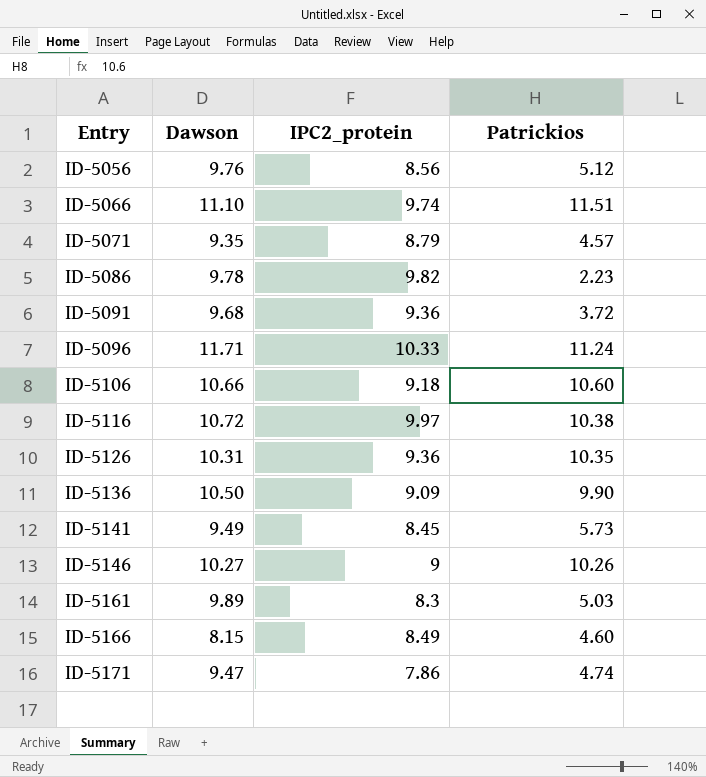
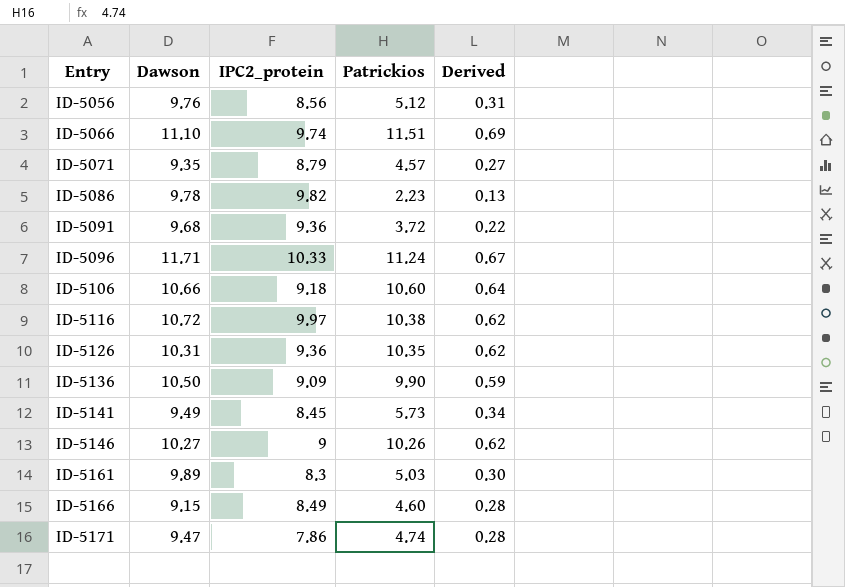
column Derived | formula: none -> [Patrickios] * 0.06
ID-5166 | Dawson: 8.15 -> 9.15

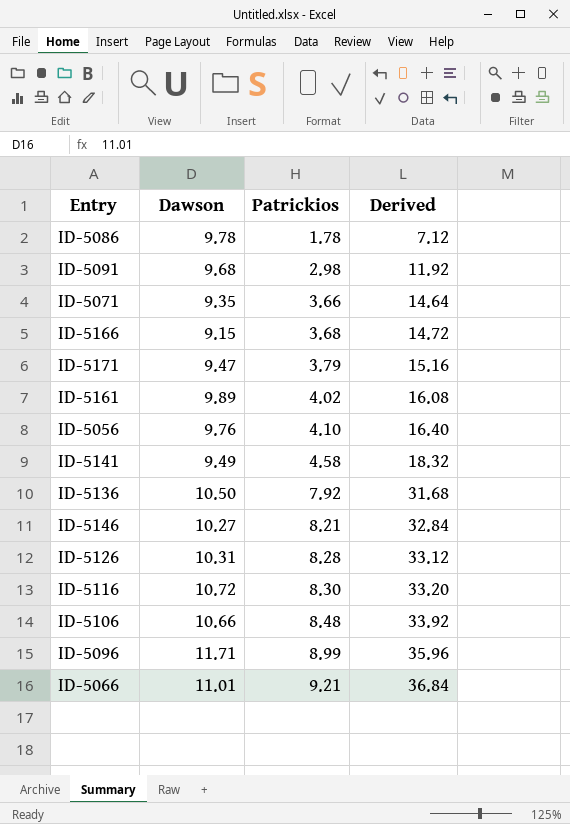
row order: Entry ascending -> Patrickios ascending
column IPC2_protein | position: 3 -> none
column Derived | formula: [Patrickios] * 0.06 -> [Patrickios] * 4
ID-5086 | Patrickios: 2.23 -> 1.78
ID-5091 | Patrickios: 3.72 -> 2.98
ID-5071 | Patrickios: 4.57 -> 3.66
ID-5166 | Patrickios: 4.60 -> 3.68
ID-5171 | Patrickios: 4.74 -> 3.79
ID-5161 | Patrickios: 5.03 -> 4.02
ID-5056 | Patrickios: 5.12 -> 4.10
ID-5141 | Patrickios: 5.73 -> 4.58
ID-5136 | Patrickios: 9.90 -> 7.92
ID-5146 | Patrickios: 10.26 -> 8.21
ID-5126 | Patrickios: 10.35 -> 8.28
ID-5116 | Patrickios: 10.38 -> 8.30
ID-5106 | Patrickios: 10.60 -> 8.48
ID-5096 | Patrickios: 11.24 -> 8.99
ID-5066 | Dawson: 11.10 -> 11.01
ID-5066 | Patrickios: 11.51 -> 9.21

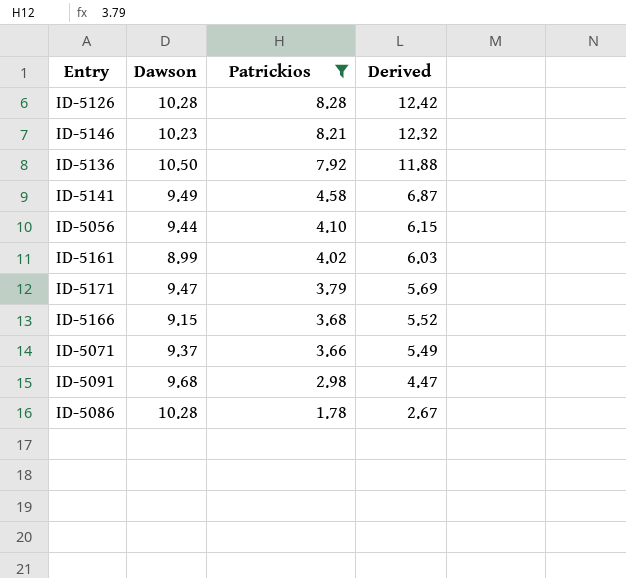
filter: none -> Patrickios <= 8.28
row order: Patrickios ascending -> Patrickios descending
column Derived | formula: [Patrickios] * 4 -> [Patrickios] * 1.5
ID-5126 | Dawson: 10.31 -> 10.28
ID-5146 | Dawson: 10.27 -> 10.23
ID-5056 | Dawson: 9.76 -> 9.44
ID-5161 | Dawson: 9.89 -> 8.99
ID-5071 | Dawson: 9.35 -> 9.37
ID-5086 | Dawson: 9.78 -> 10.28

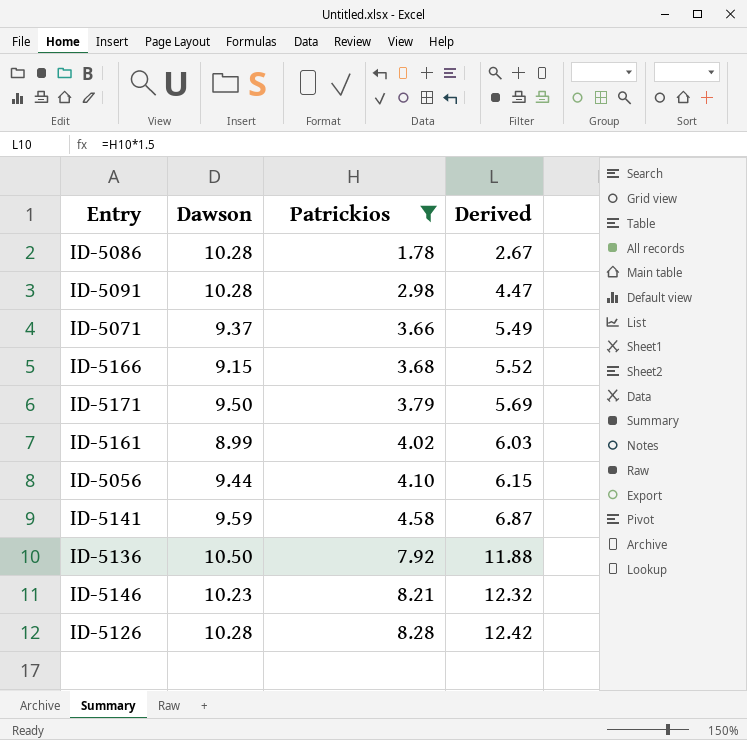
row order: Patrickios descending -> Patrickios ascending
ID-5091 | Dawson: 9.68 -> 10.28
ID-5171 | Dawson: 9.47 -> 9.50
ID-5141 | Dawson: 9.49 -> 9.59

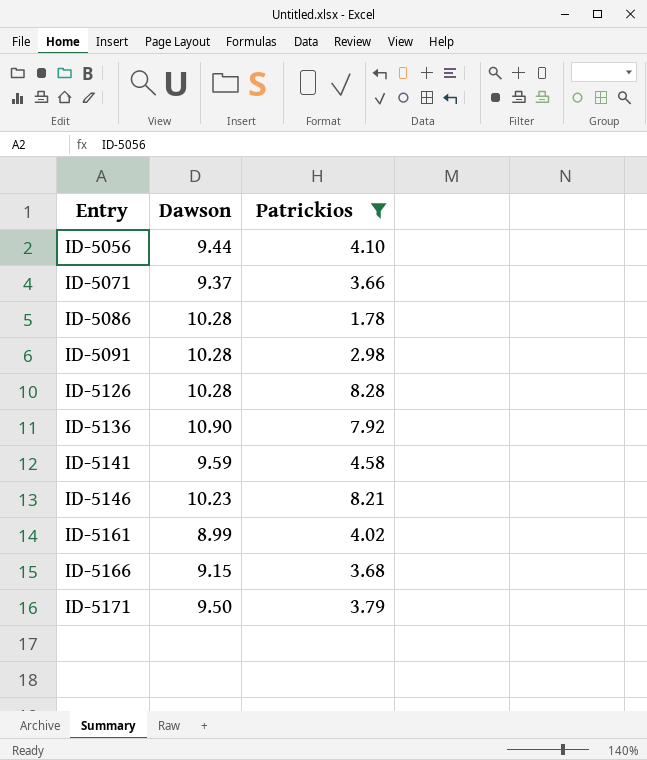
row order: Patrickios ascending -> Entry ascending
column Derived | formula: [Patrickios] * 1.5 -> none
ID-5136 | Dawson: 10.50 -> 10.90

